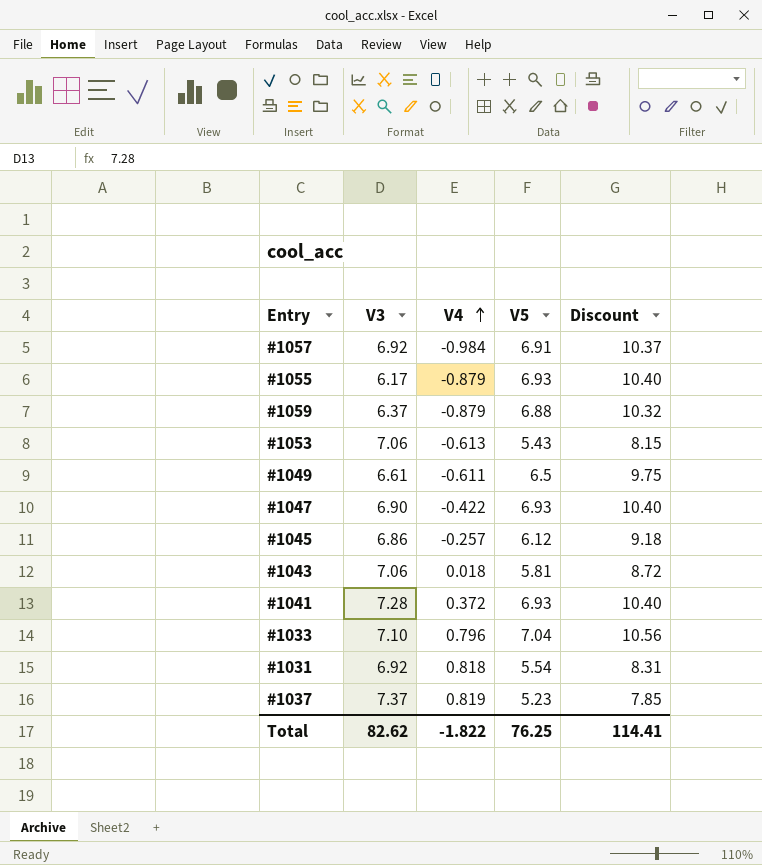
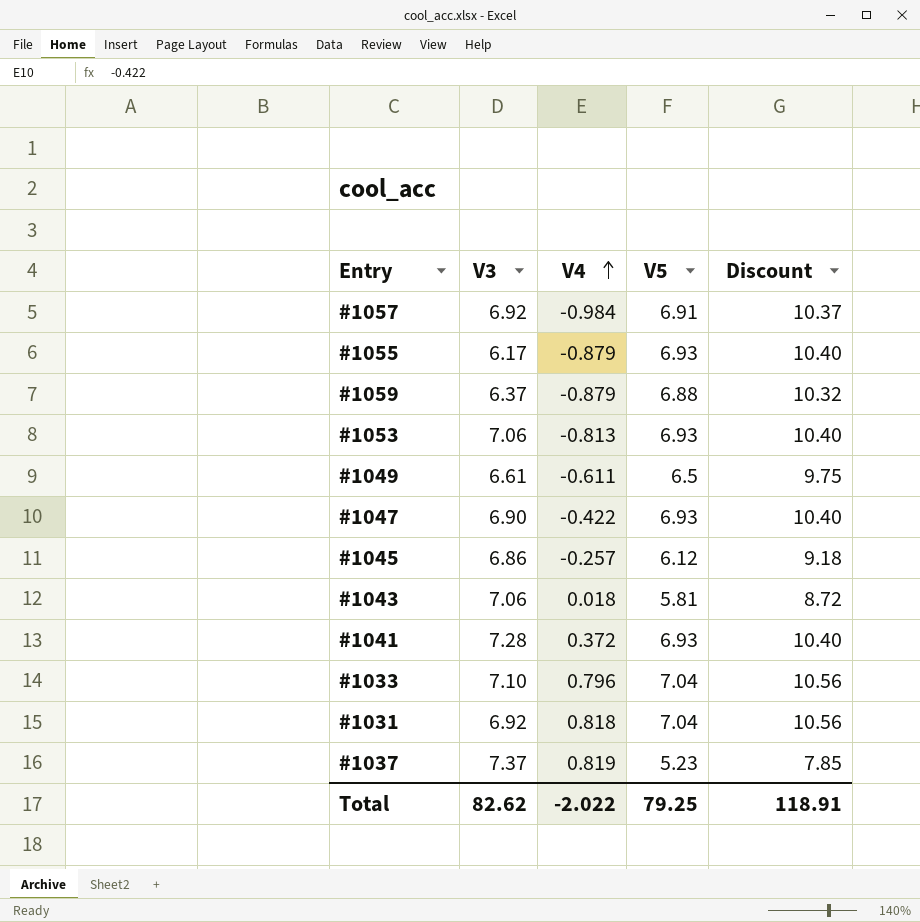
#1053 | V4: -0.613 -> -0.813
#1053 | V5: 5.43 -> 6.93
#1053 | Discount: 8.15 -> 10.40
#1031 | V5: 5.54 -> 7.04
#1031 | Discount: 8.31 -> 10.56
Total | V4: -1.822 -> -2.022
Total | V5: 76.25 -> 79.25
Total | Discount: 114.41 -> 118.91

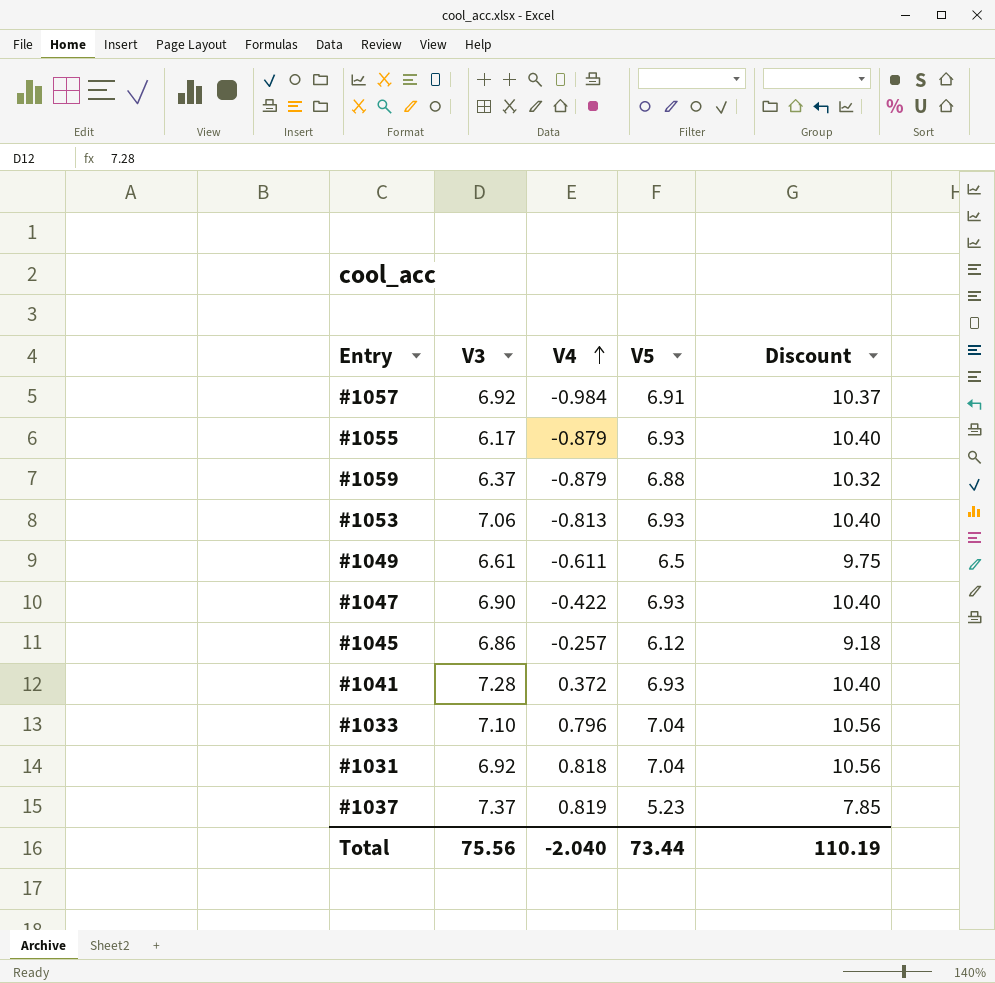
row #1043: 7.06 | 0.018 | 5.81 | 8.72 -> none
Total | V3: 82.62 -> 75.56
Total | V4: -2.022 -> -2.040
Total | V5: 79.25 -> 73.44
Total | Discount: 118.91 -> 110.19

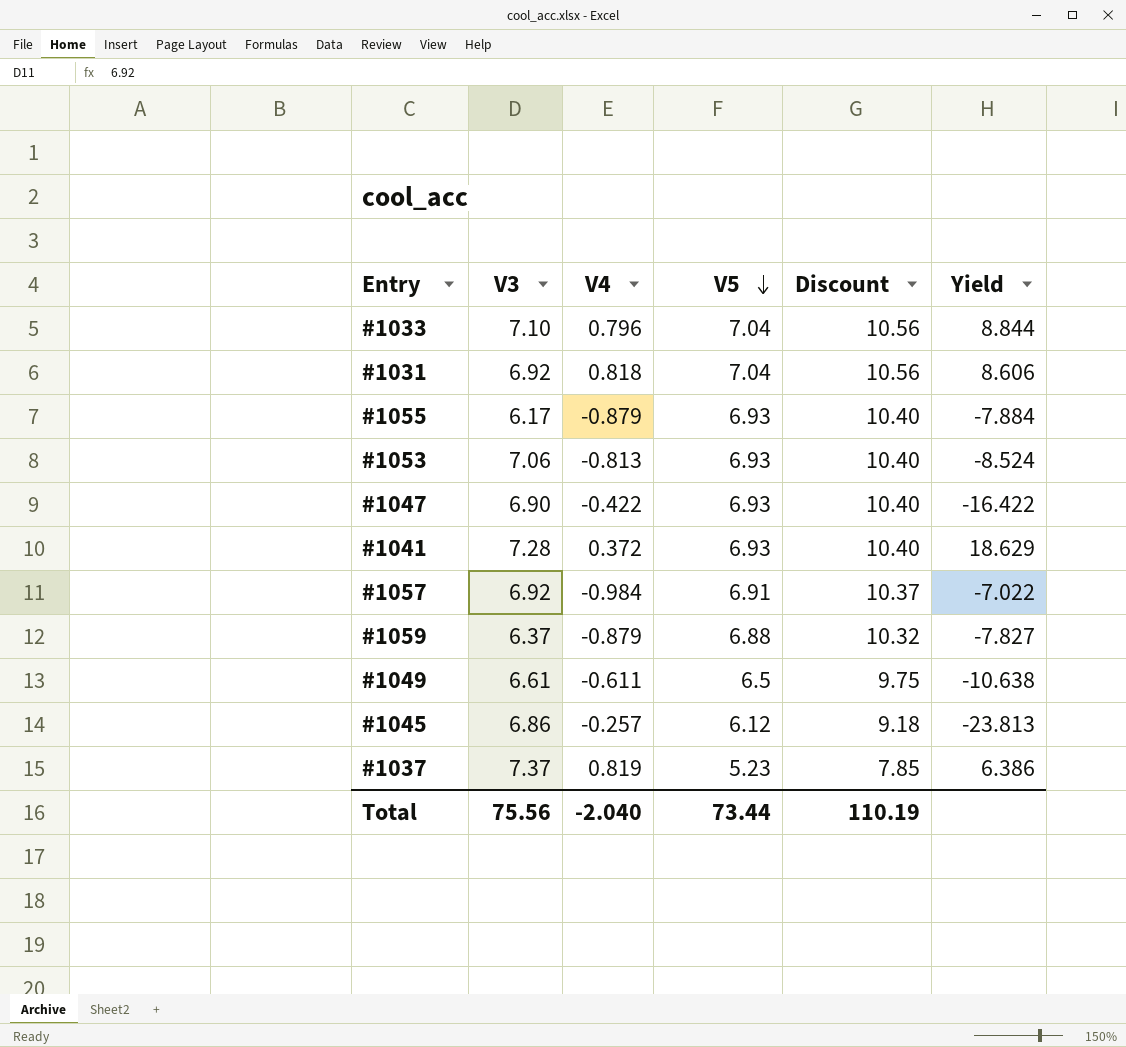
row order: V4 ascending -> V5 descending
column Yield | formula: none -> [V5] / [V4]

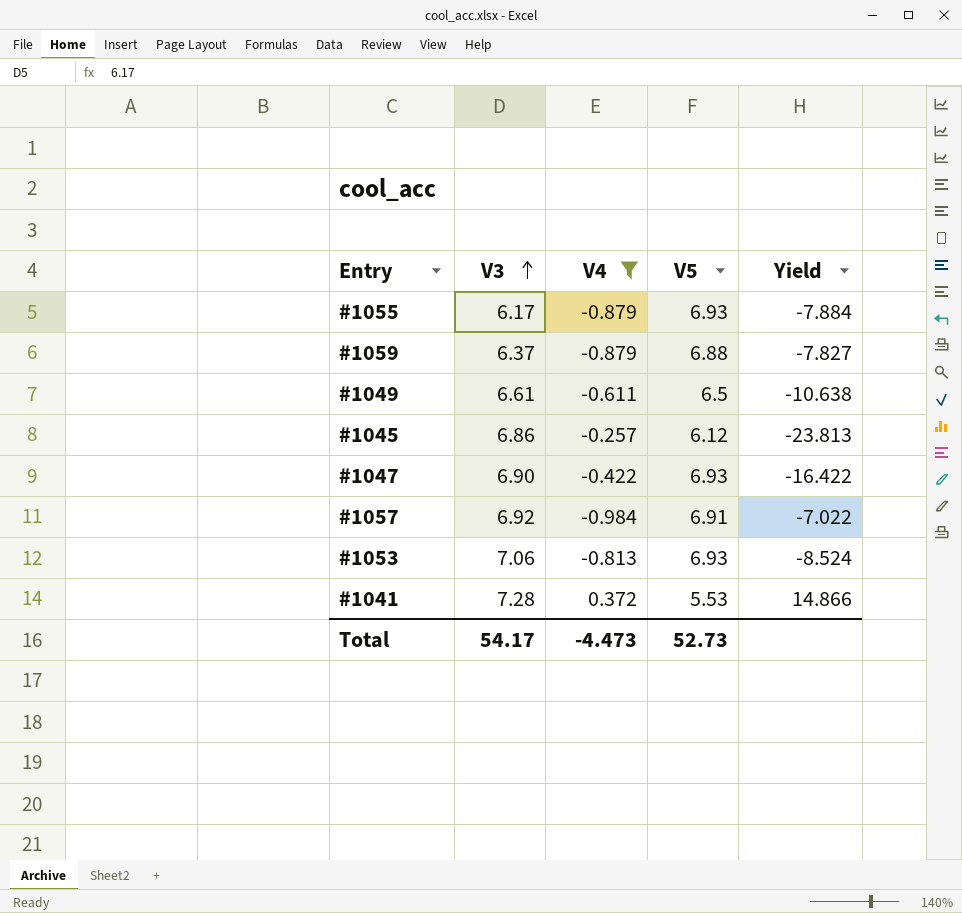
filter: none -> V4 <= 0.372
row order: V5 descending -> V3 ascending
column Discount | formula: [V5] * 1.5 -> none
#1041 | V5: 6.93 -> 5.53
#1041 | Yield: 18.629 -> 14.866
Total | V3: 75.56 -> 54.17
Total | V4: -2.040 -> -4.473
Total | V5: 73.44 -> 52.73

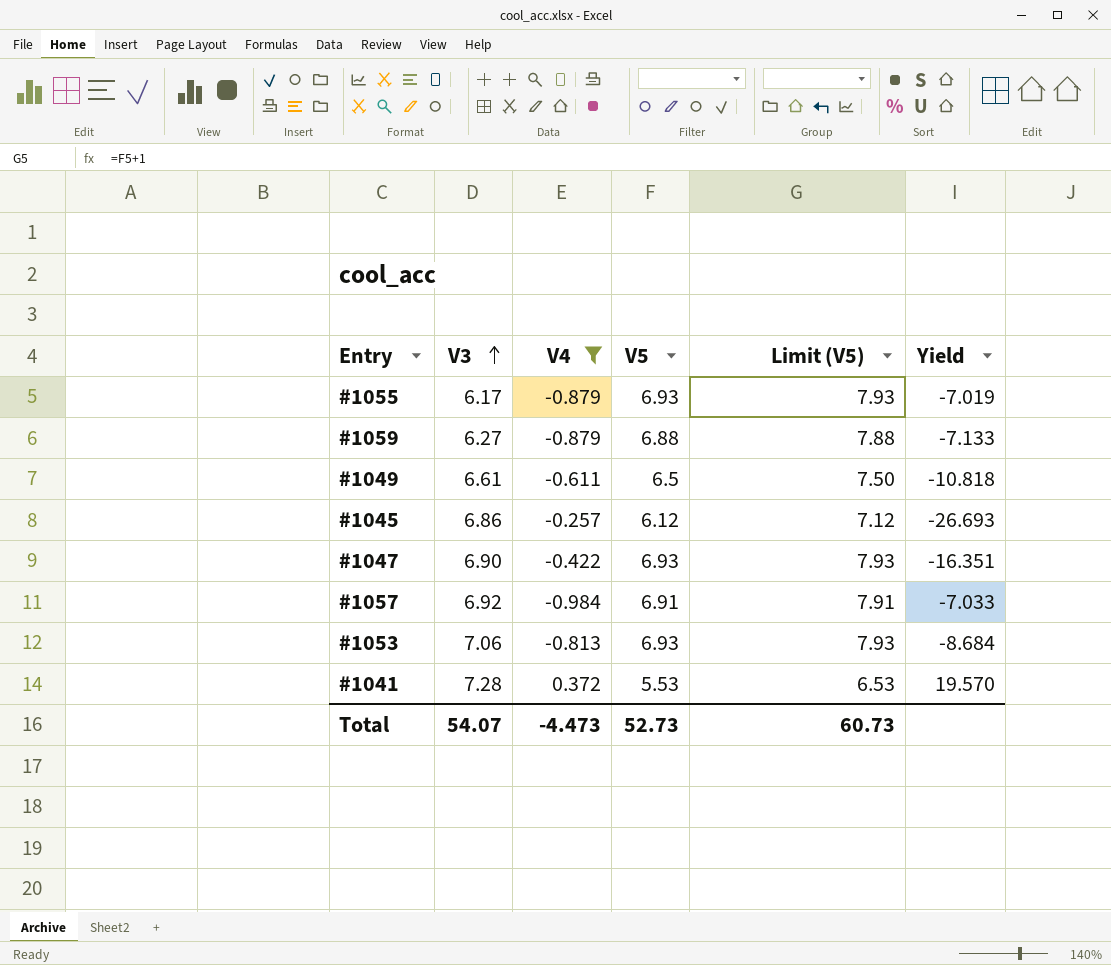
column Limit (V5) | formula: none -> [V5] + 1
column Yield | formula: [V5] / [V4] -> [V3] / [V4]
#1059 | V3: 6.37 -> 6.27
Total | V3: 54.17 -> 54.07

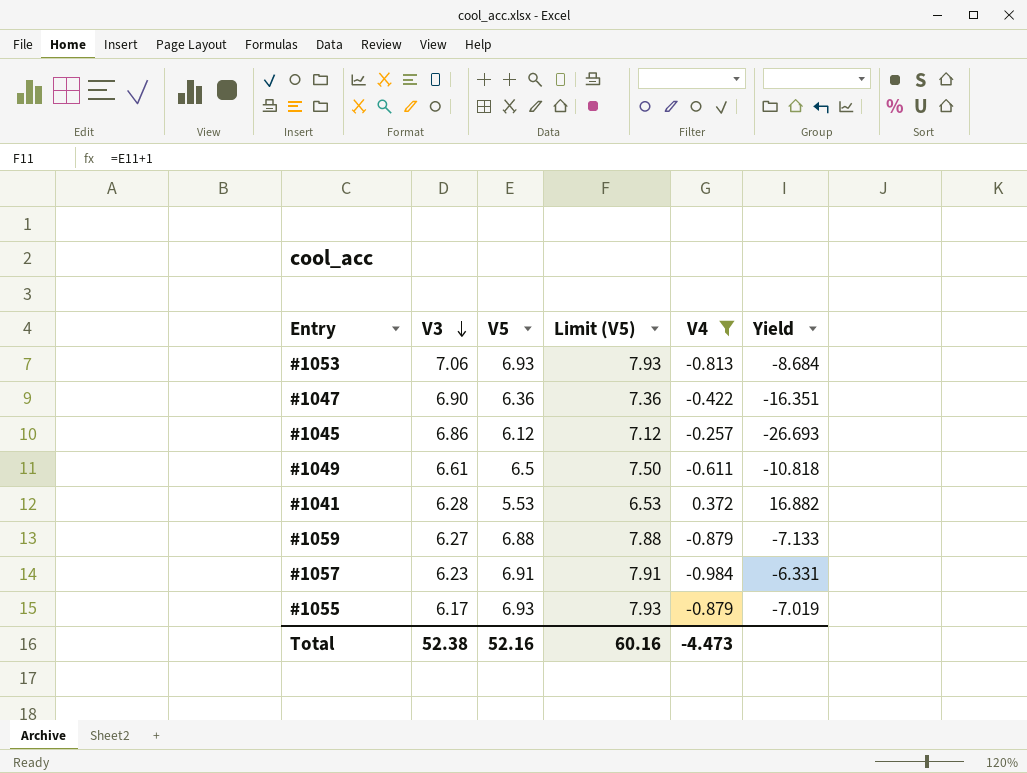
row order: V3 ascending -> V3 descending
column V4 | position: 3 -> 5
#1047 | V5: 6.93 -> 6.36
#1047 | Limit (V5): 7.93 -> 7.36
#1041 | V3: 7.28 -> 6.28
#1041 | Yield: 19.570 -> 16.882
#1057 | V3: 6.92 -> 6.23
#1057 | Yield: -7.033 -> -6.331
Total | V3: 54.07 -> 52.38
Total | V5: 52.73 -> 52.16
Total | Limit (V5): 60.73 -> 60.16

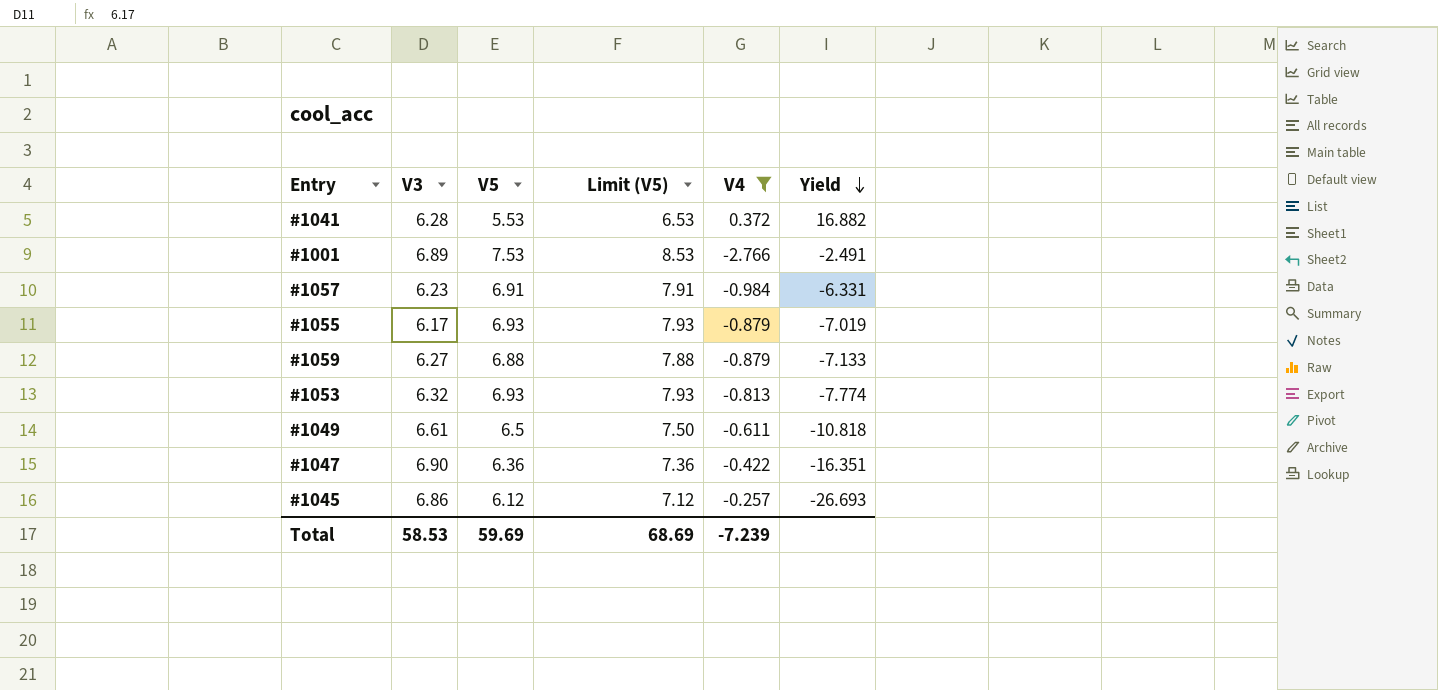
row order: V3 descending -> Yield descending
row #1001: none -> 6.89 | 7.53 | 8.53 | -2.766 | -2.491
#1053 | V3: 7.06 -> 6.32
#1053 | Yield: -8.684 -> -7.774
Total | V3: 52.38 -> 58.53
Total | V5: 52.16 -> 59.69
Total | Limit (V5): 60.16 -> 68.69
Total | V4: -4.473 -> -7.239

